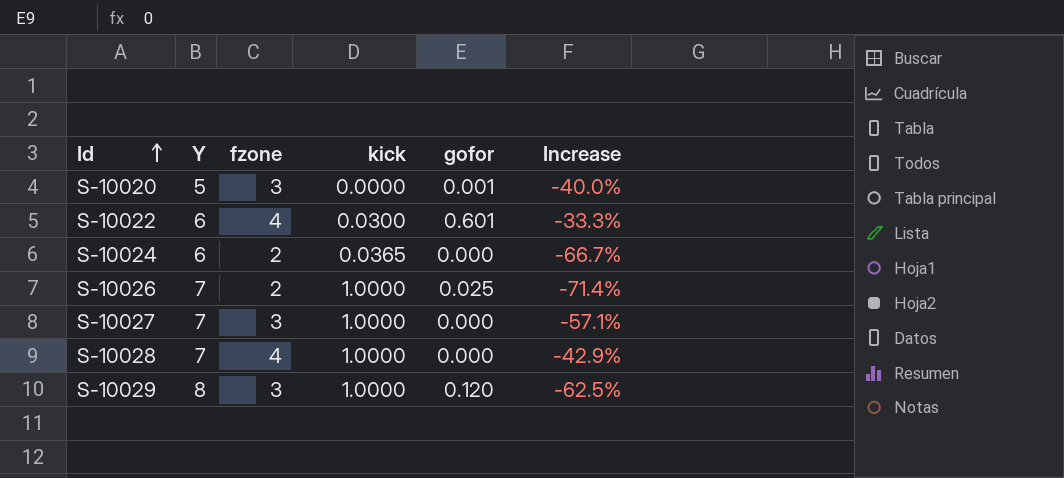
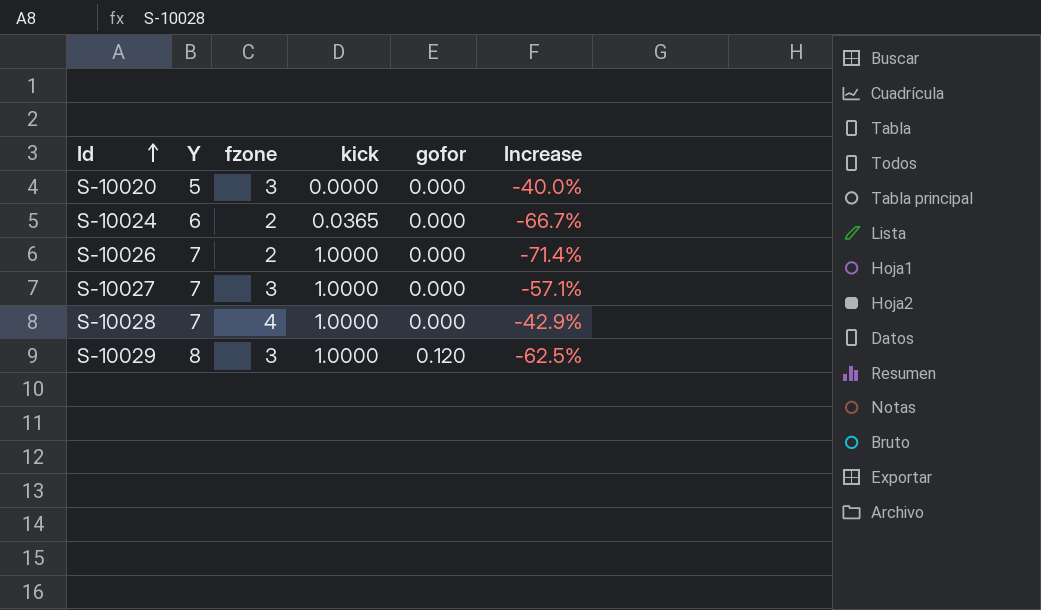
row S-10022: 6 | 4 | 0.0300 | 0.601 | -33.3% -> none
S-10020 | gofor: 0.001 -> 0.000
S-10026 | gofor: 0.025 -> 0.000

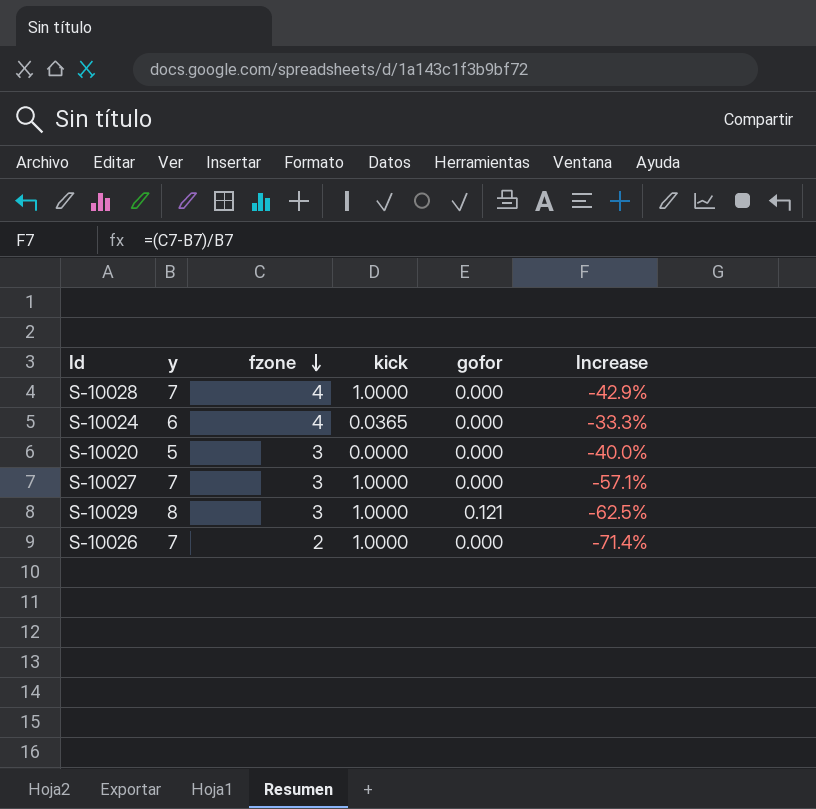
row order: Id ascending -> fzone descending
column name: Y -> y
S-10024 | fzone: 2 -> 4
S-10024 | Increase: -66.7% -> -33.3%
S-10029 | gofor: 0.120 -> 0.121

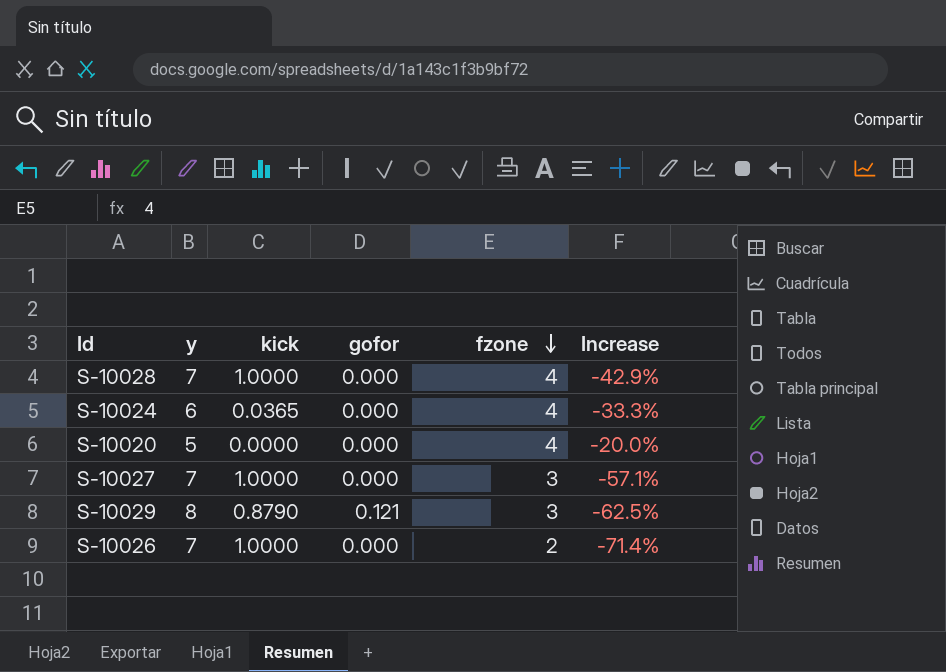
column fzone | position: 3 -> 5
S-10020 | fzone: 3 -> 4
S-10020 | Increase: -40.0% -> -20.0%
S-10029 | kick: 1.0000 -> 0.8790

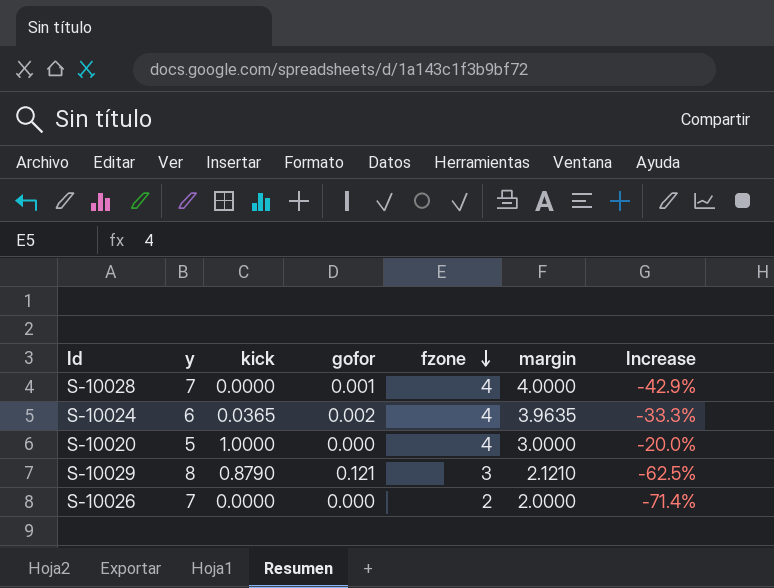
column margin | formula: none -> [fzone] - [kick]
row S-10027: 7 | 1.0000 | 0.000 | 3 | -57.1% -> none
S-10028 | kick: 1.0000 -> 0.0000
S-10028 | gofor: 0.000 -> 0.001
S-10024 | gofor: 0.000 -> 0.002
S-10020 | kick: 0.0000 -> 1.0000
S-10026 | kick: 1.0000 -> 0.0000

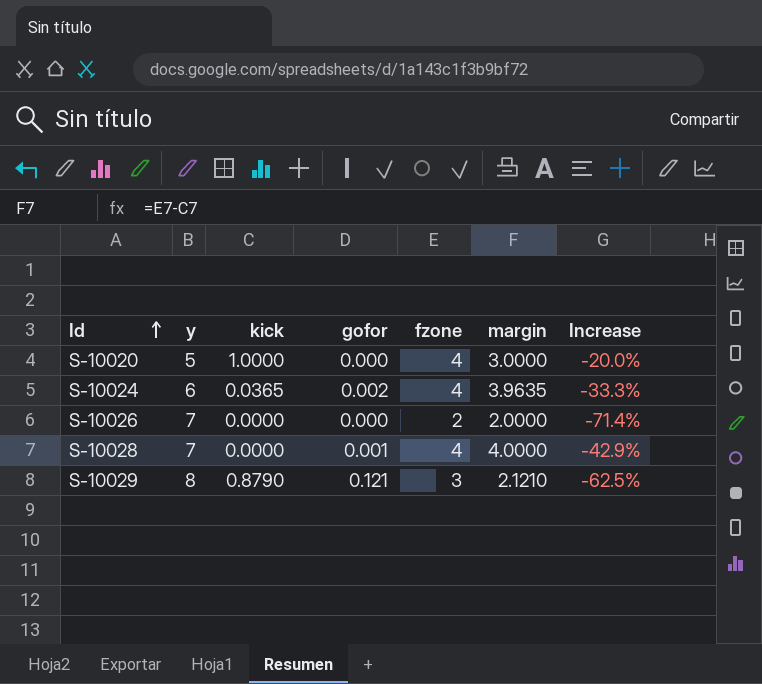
row order: fzone descending -> Id ascending

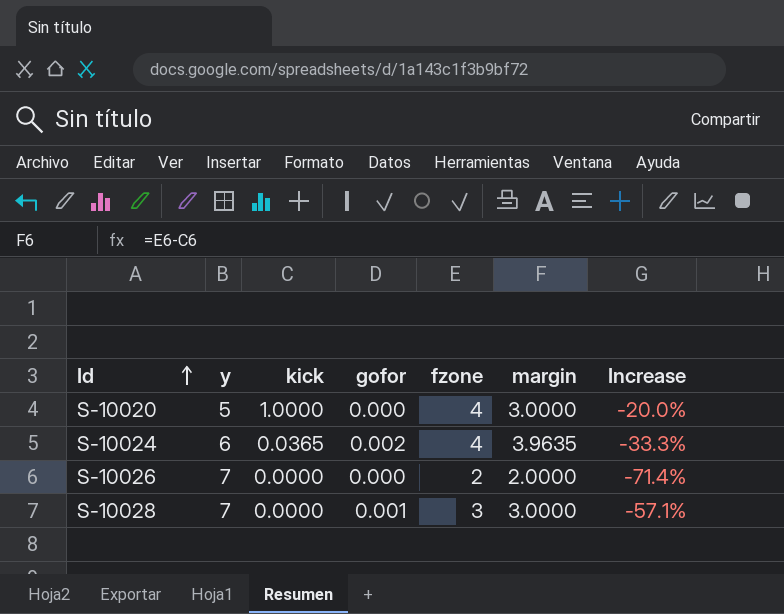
row S-10029: 8 | 0.8790 | 0.121 | 3 | 2.1210 | -62.5% -> none
S-10028 | fzone: 4 -> 3
S-10028 | margin: 4.0000 -> 3.0000
S-10028 | Increase: -42.9% -> -57.1%

